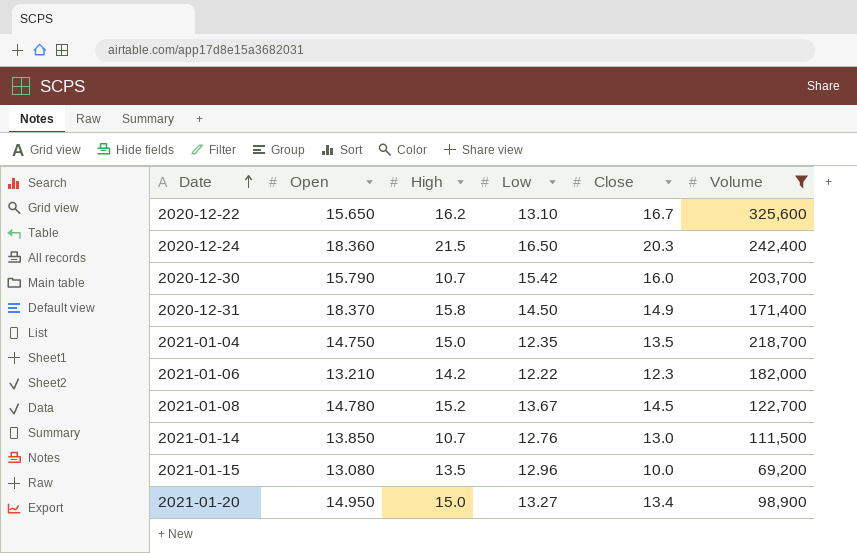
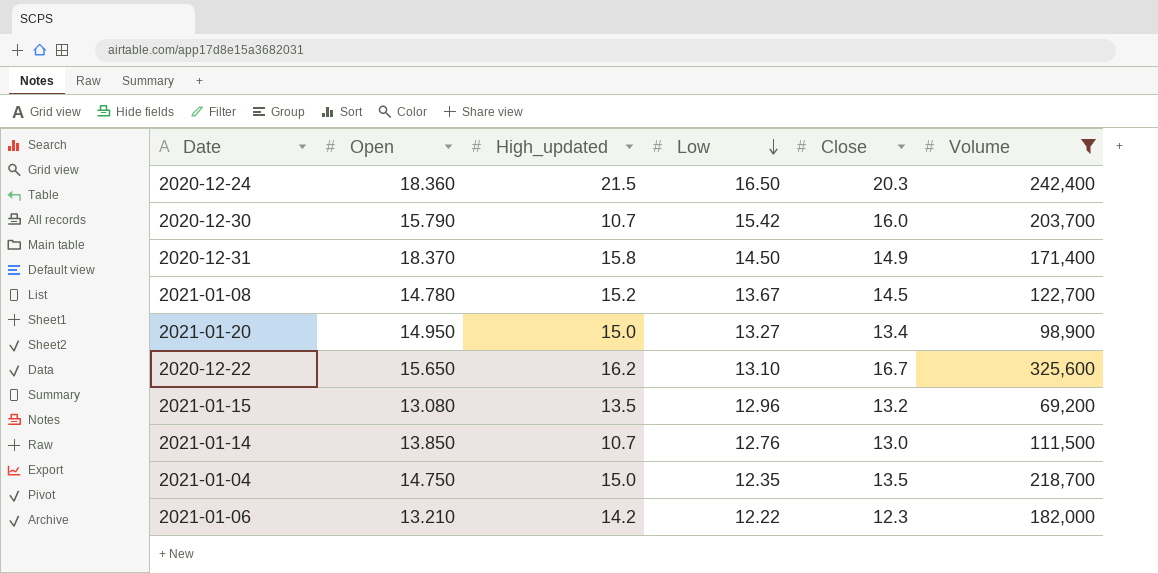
row order: Date ascending -> Low descending
column name: High -> High_updated
2021-01-15 | Close: 10.0 -> 13.2

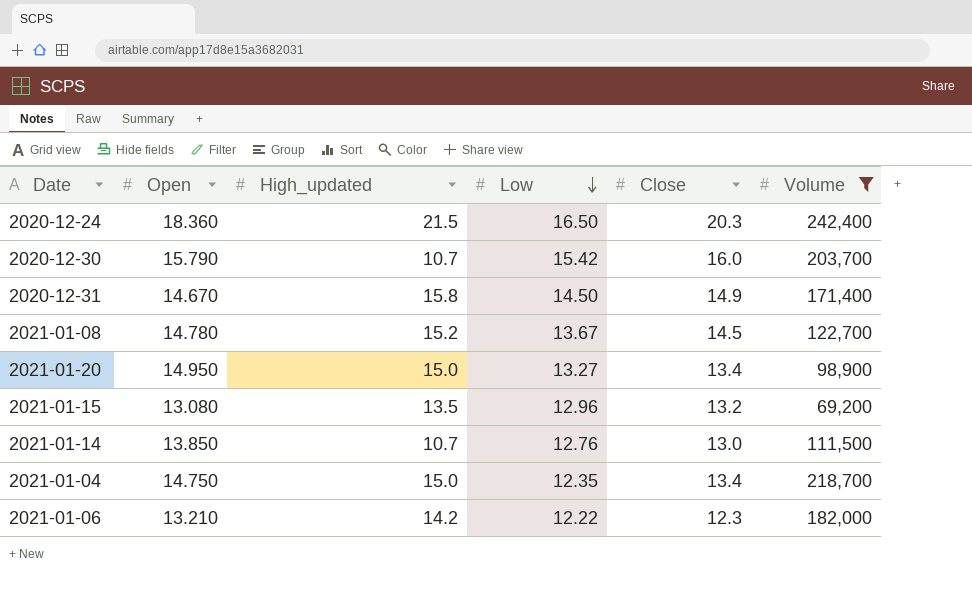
row 2020-12-22: 15.650 | 16.2 | 13.10 | 16.7 | 325,600 -> none
2020-12-31 | Open: 18.370 -> 14.670
2021-01-04 | Close: 13.5 -> 13.4

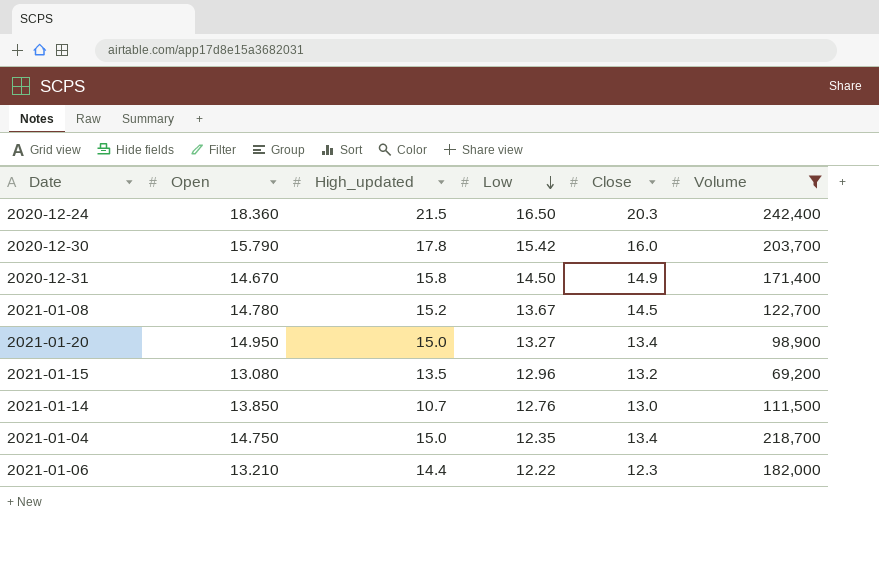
2020-12-30 | High_updated: 10.7 -> 17.8
2021-01-06 | High_updated: 14.2 -> 14.4

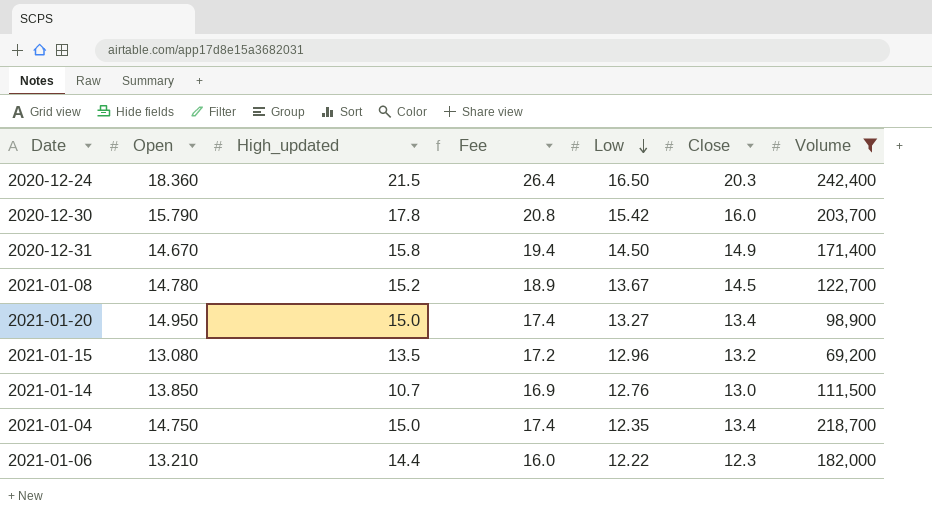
column Fee | formula: none -> [Close] * 1.3

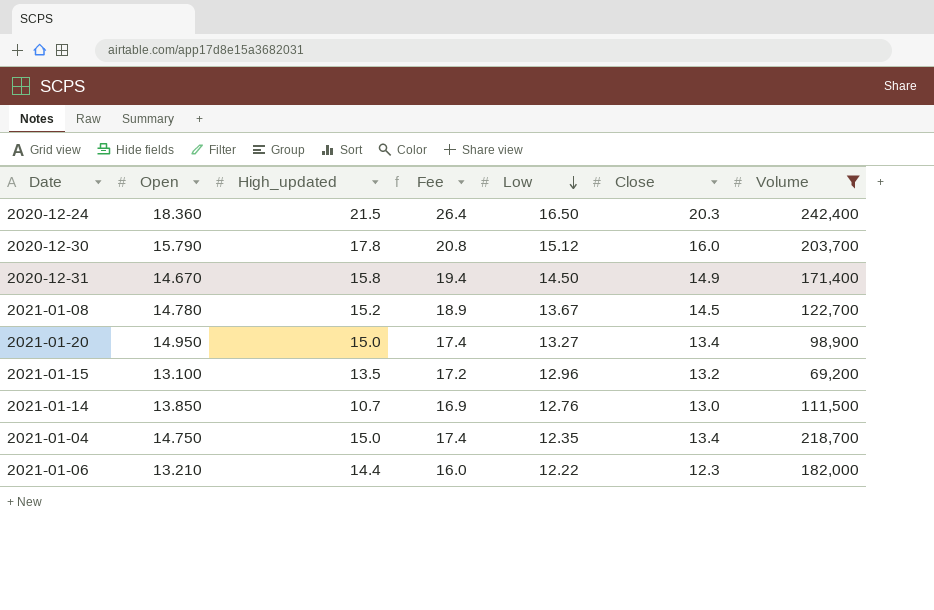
2020-12-30 | Low: 15.42 -> 15.12
2021-01-15 | Open: 13.080 -> 13.100

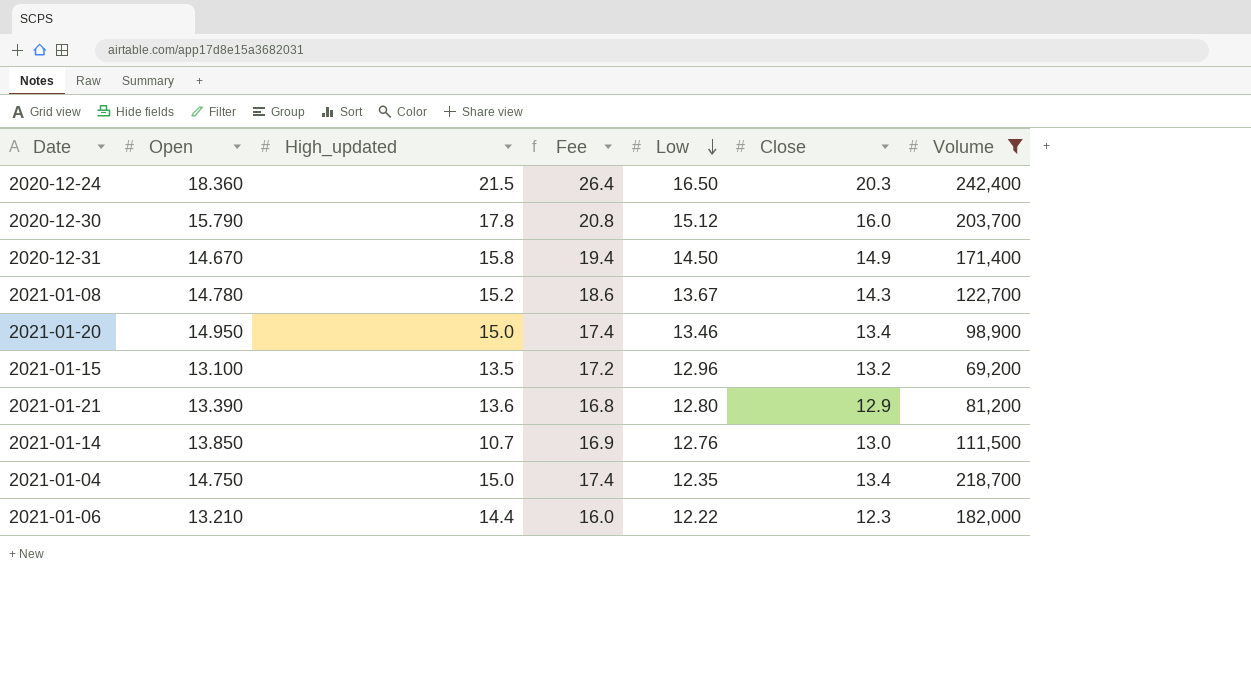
2021-01-08 | Fee: 18.9 -> 18.6
2021-01-08 | Close: 14.5 -> 14.3
2021-01-20 | Low: 13.27 -> 13.46
row 2021-01-21: none -> 13.390 | 13.6 | 16.8 | 12.80 | 12.9 | 81,200

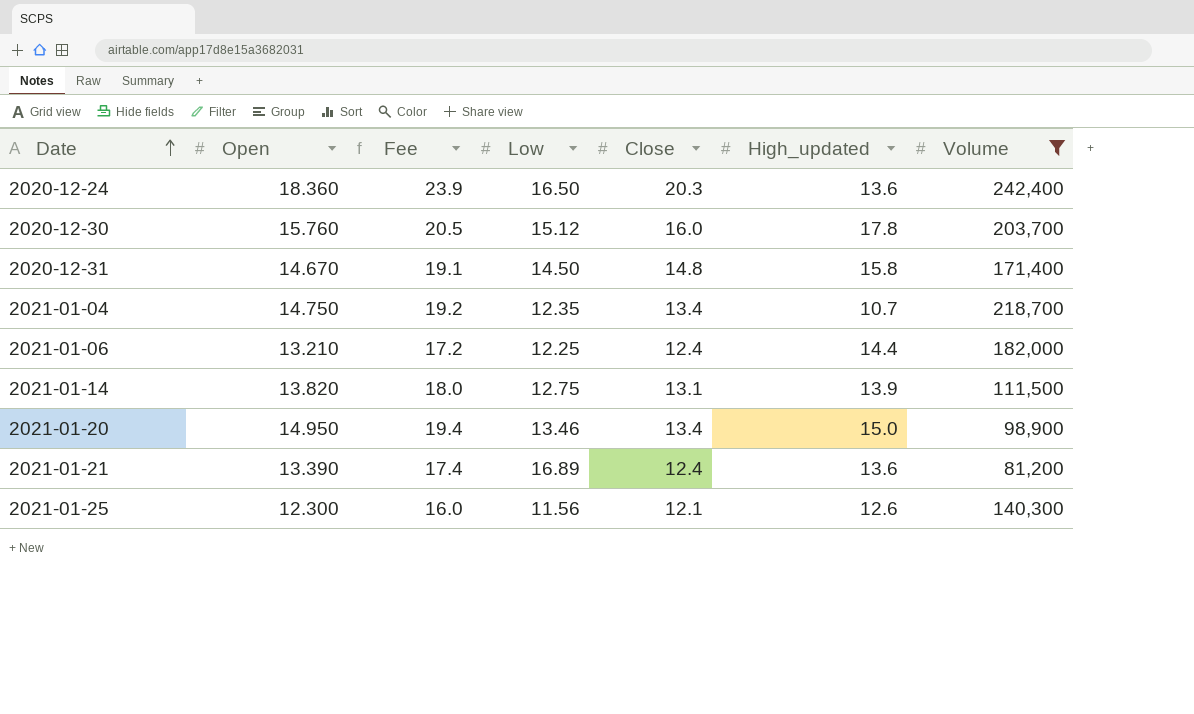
row order: Low descending -> Date ascending
column Fee | formula: [Close] * 1.3 -> [Open] * 1.3
column High_updated | position: 3 -> 6
row 2021-01-08: 14.780 | 15.2 | 18.6 | 13.67 | 14.3 | 122,700 -> none
row 2021-01-15: 13.100 | 13.5 | 17.2 | 12.96 | 13.2 | 69,200 -> none
2020-12-24 | High_updated: 21.5 -> 13.6
2020-12-30 | Open: 15.790 -> 15.760
2020-12-31 | Close: 14.9 -> 14.8
2021-01-04 | High_updated: 15.0 -> 10.7
2021-01-06 | Low: 12.22 -> 12.25
2021-01-06 | Close: 12.3 -> 12.4
2021-01-14 | Open: 13.850 -> 13.820
2021-01-14 | Low: 12.76 -> 12.75
2021-01-14 | Close: 13.0 -> 13.1
2021-01-14 | High_updated: 10.7 -> 13.9
2021-01-21 | Low: 12.80 -> 16.89
2021-01-21 | Close: 12.9 -> 12.4
row 2021-01-25: none -> 12.300 | 16.0 | 11.56 | 12.1 | 12.6 | 140,300

